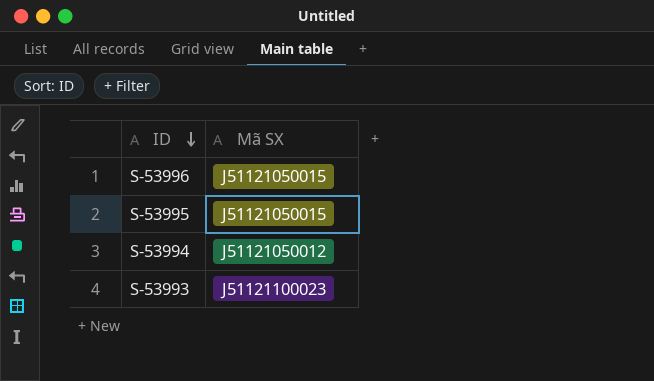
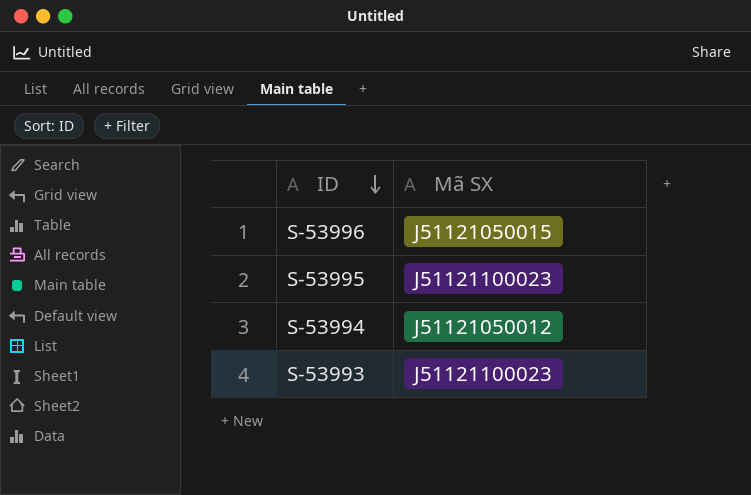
S-53995 | Mã SX: J51121050015 -> J51121100023

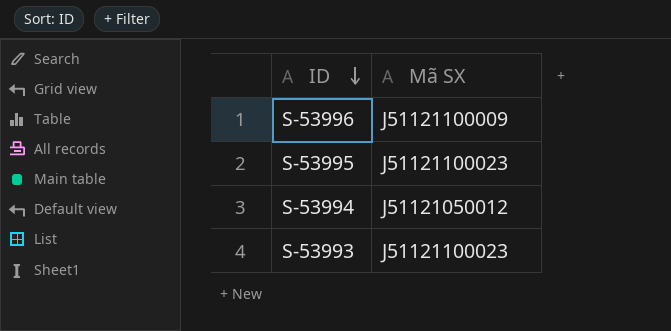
S-53996 | Mã SX: J51121050015 -> J51121100009

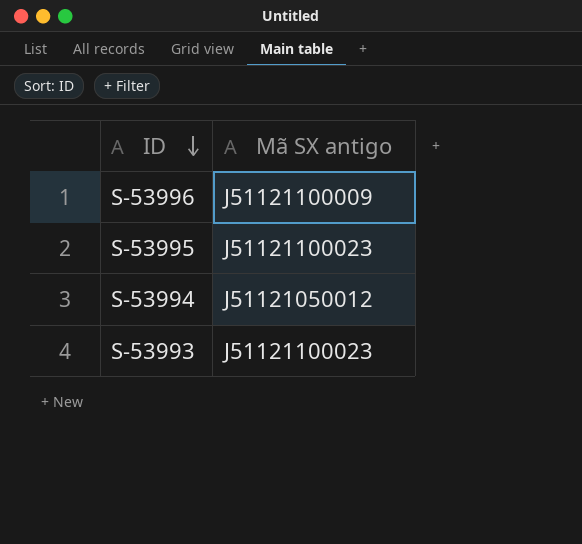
column name: Mã SX -> Mã SX antigo

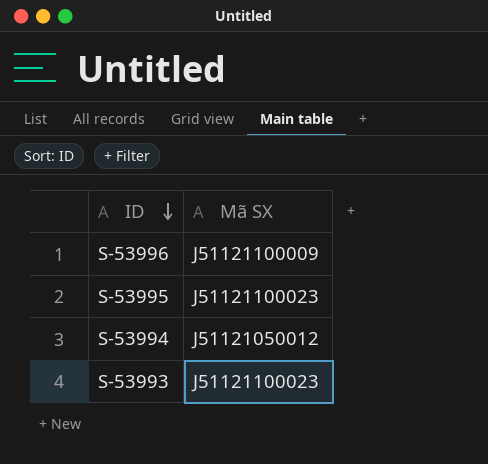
column name: Mã SX antigo -> Mã SX

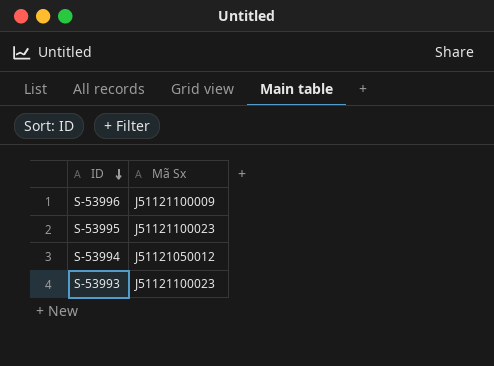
column name: Mã SX -> Mã Sx

